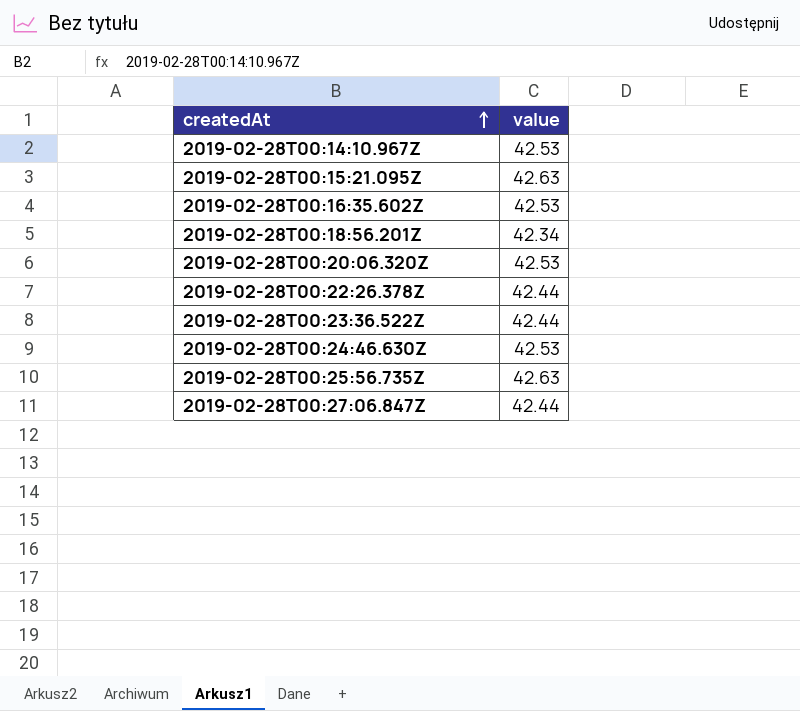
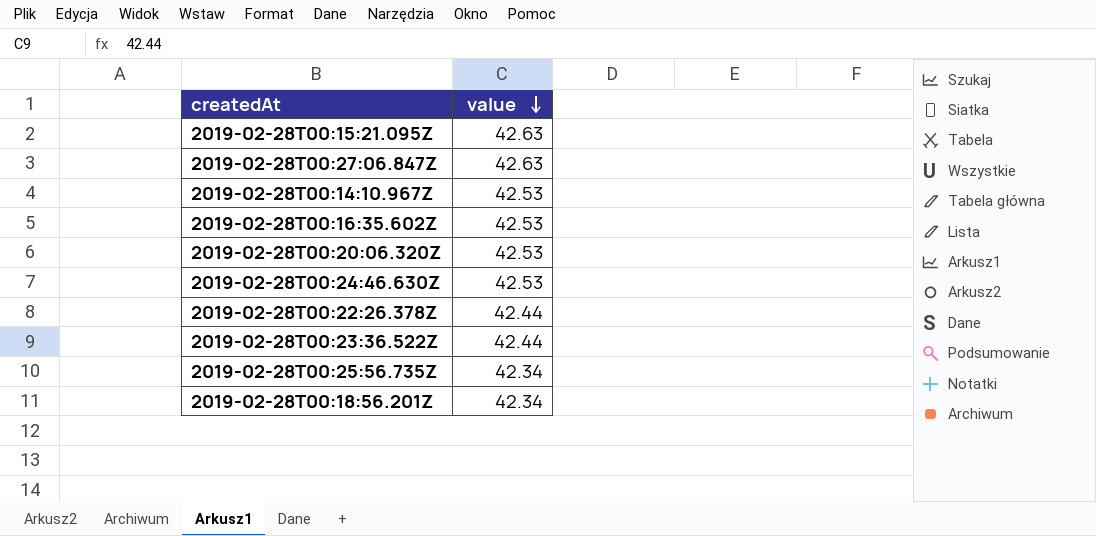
row order: createdAt ascending -> value descending
2019-02-28T00:27:06.847Z | value: 42.44 -> 42.63
2019-02-28T00:25:56.735Z | value: 42.63 -> 42.34

